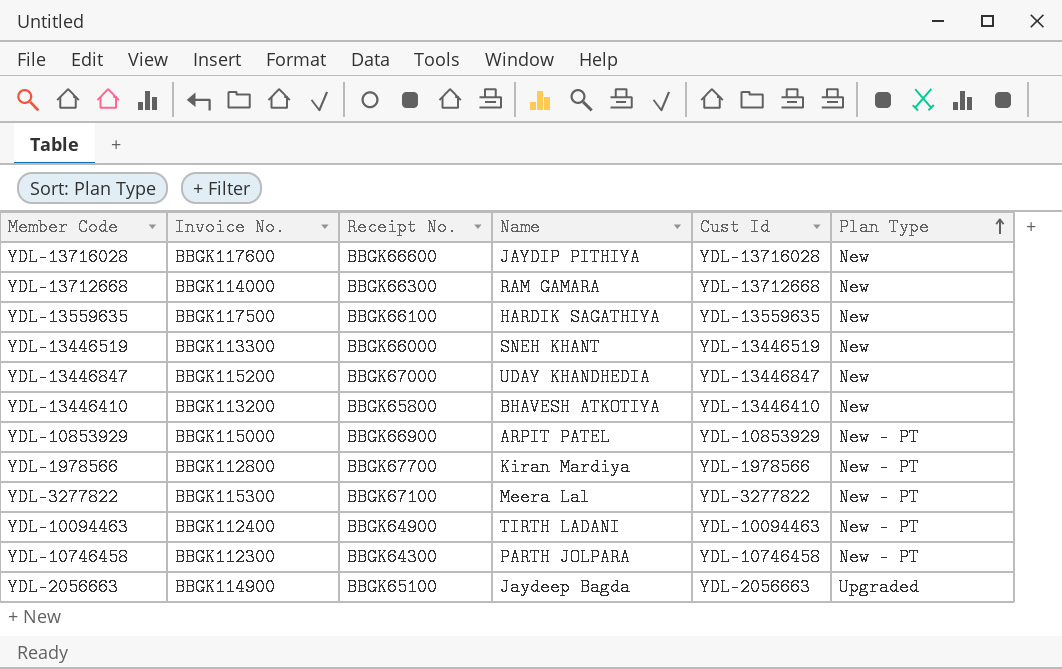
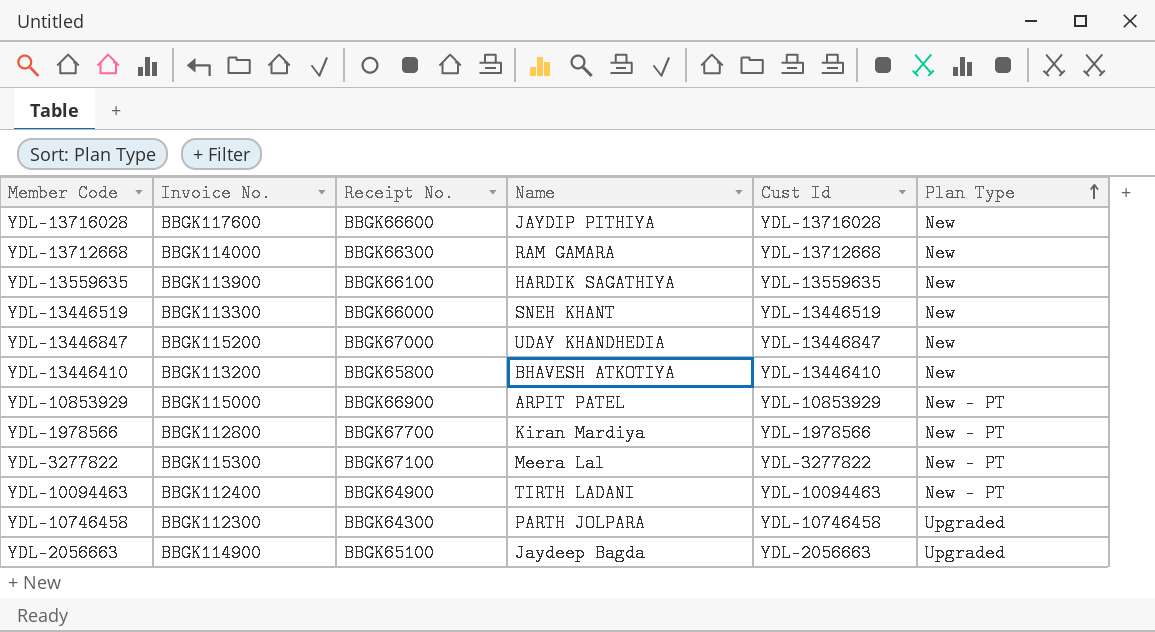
YDL-13559635 | Invoice No.: BBGK117500 -> BBGK113900
YDL-10746458 | Plan Type: New - PT -> Upgraded

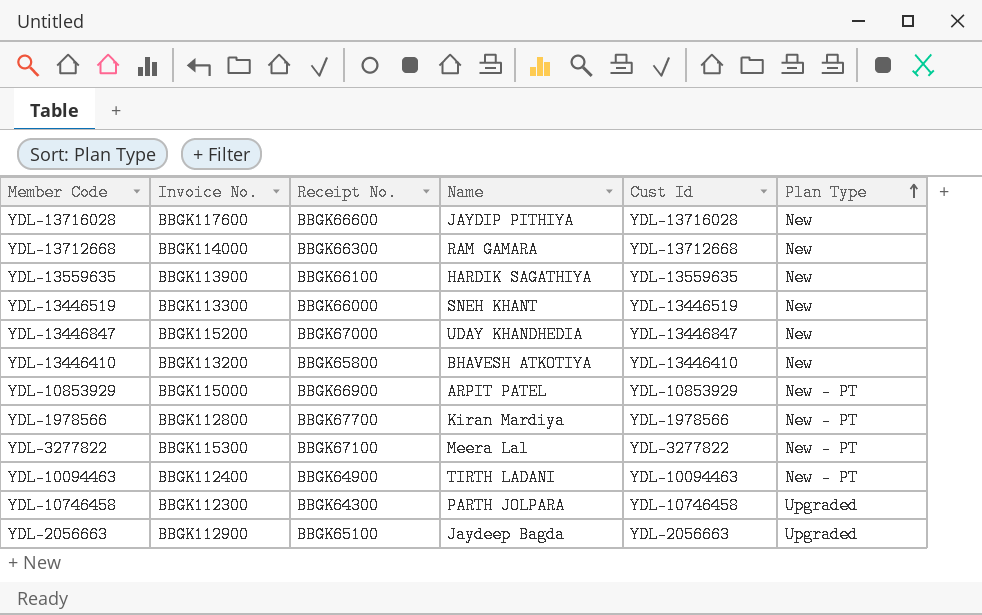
YDL-2056663 | Invoice No.: BBGK114900 -> BBGK112900

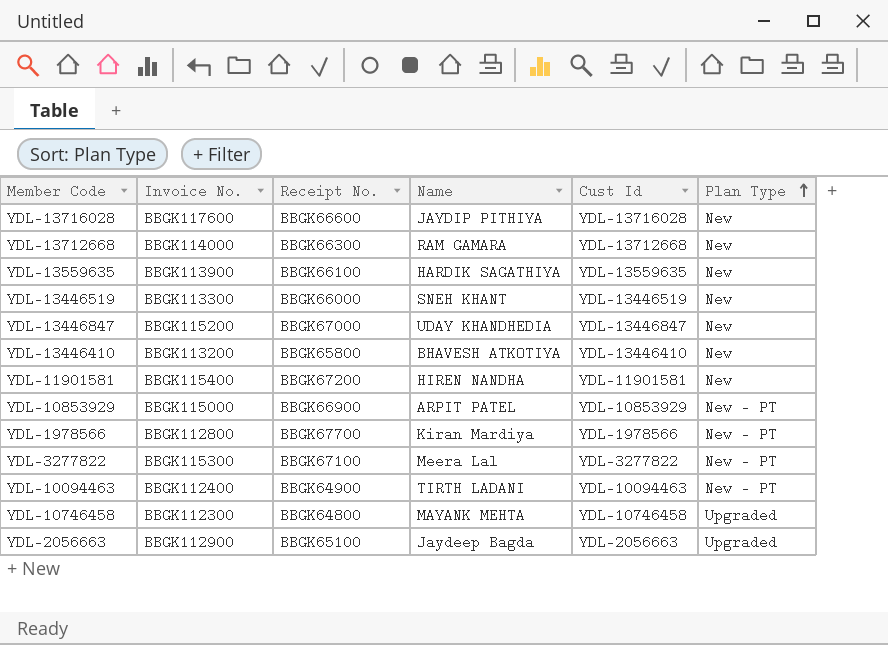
row YDL-11901581: none -> BBGK115400 | BBGK67200 | HIREN NANDHA | YDL-11901581 | New
YDL-10746458 | Receipt No.: BBGK64300 -> BBGK64800
YDL-10746458 | Name: PARTH JOLPARA -> MAYANK MEHTA

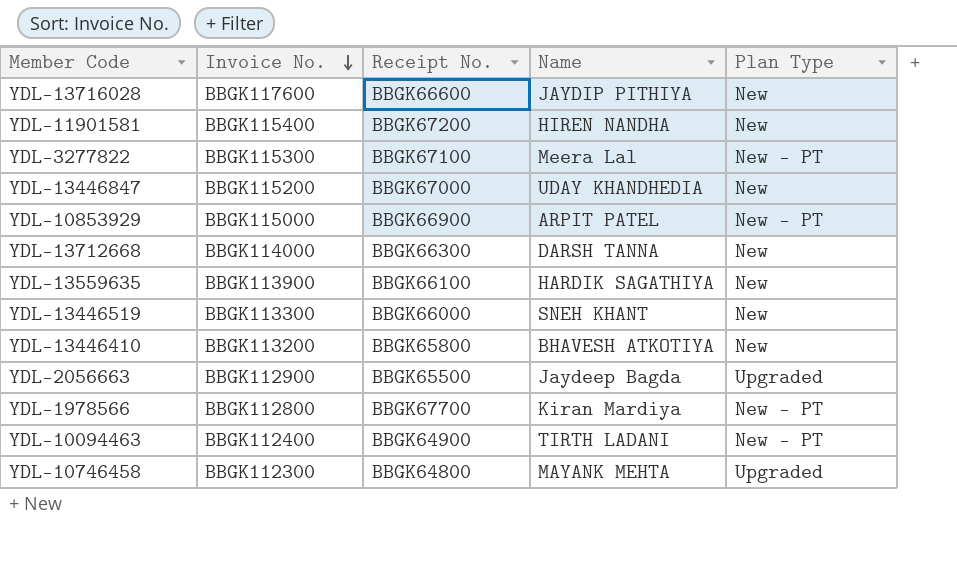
row order: Plan Type ascending -> Invoice No. descending
column Cust Id | position: 5 -> none
YDL-13712668 | Name: RAM GAMARA -> DARSH TANNA
YDL-2056663 | Receipt No.: BBGK65100 -> BBGK65500

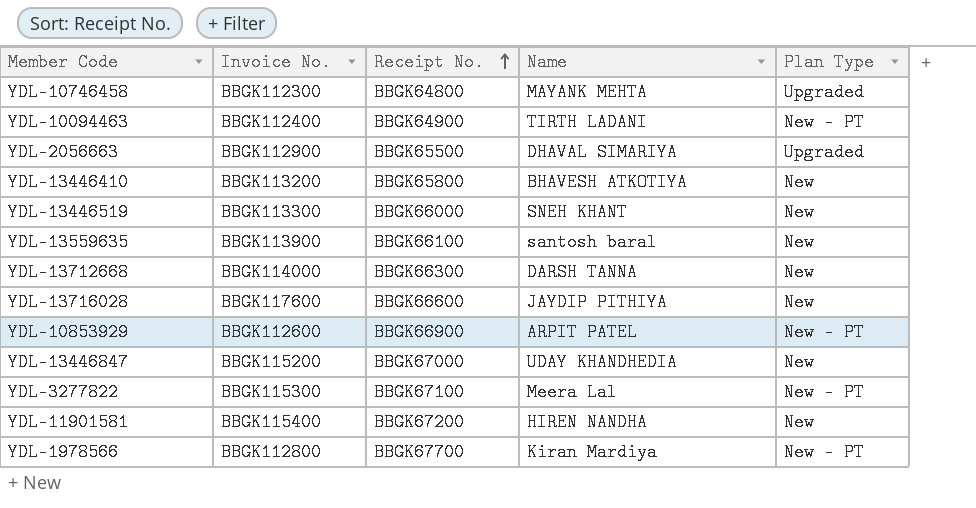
row order: Invoice No. descending -> Receipt No. ascending
YDL-2056663 | Name: Jaydeep Bagda -> DHAVAL SIMARIYA
YDL-13559635 | Name: HARDIK SAGATHIYA -> santosh baral
YDL-10853929 | Invoice No.: BBGK115000 -> BBGK112600

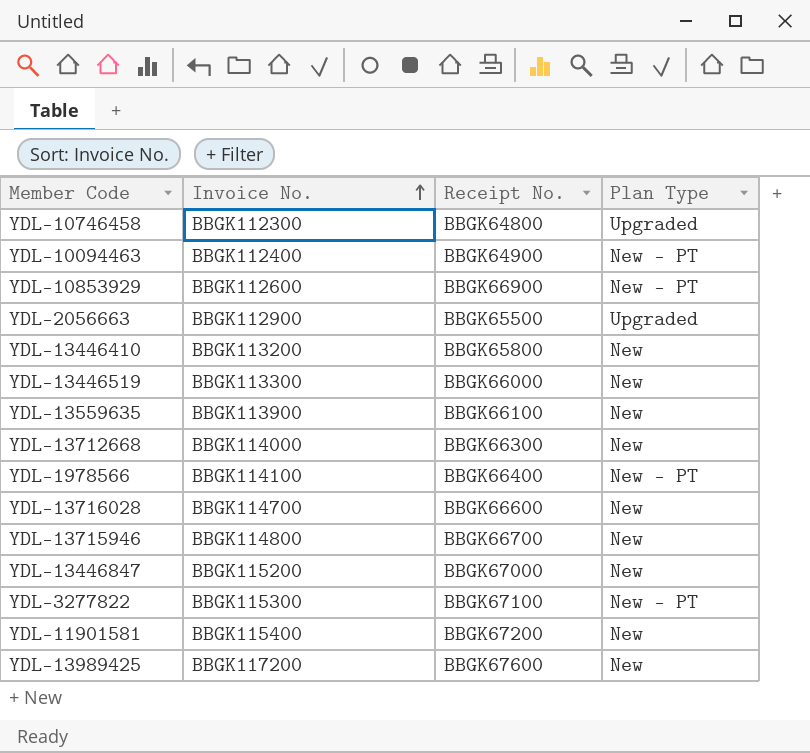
row order: Receipt No. ascending -> Invoice No. ascending
column Name | position: 4 -> none
YDL-1978566 | Invoice No.: BBGK112800 -> BBGK114100
YDL-1978566 | Receipt No.: BBGK67700 -> BBGK66400
YDL-13716028 | Invoice No.: BBGK117600 -> BBGK114700
row YDL-13715946: none -> BBGK114800 | BBGK66700 | New
row YDL-13989425: none -> BBGK117200 | BBGK67600 | New

